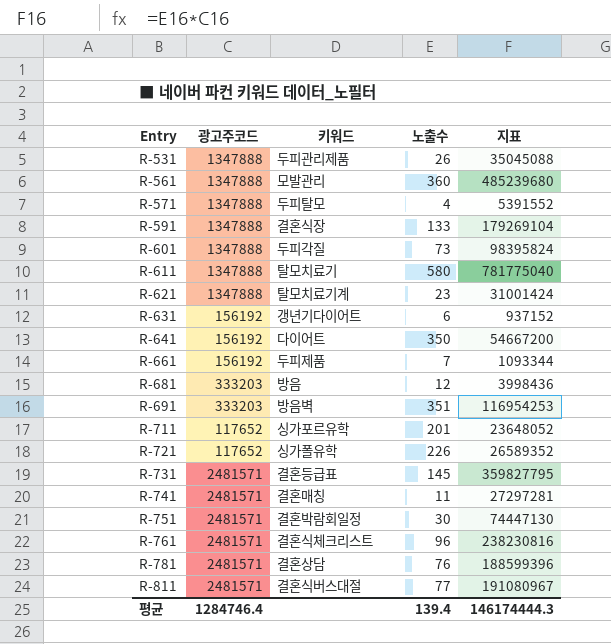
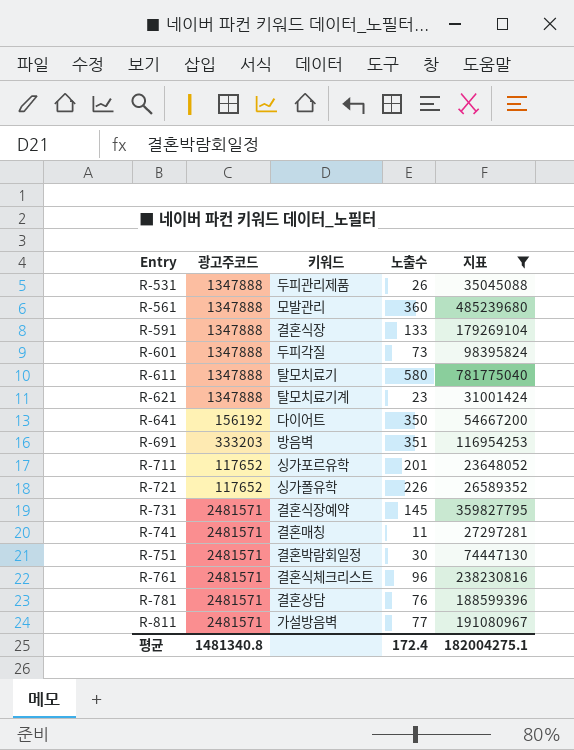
filter: none -> 지표 >= 23648052
R-731 | 키워드: 결혼등급표 -> 결혼식장예약
R-811 | 키워드: 결혼식버스대절 -> 가설방음벽
평균 | 광고주코드: 1284746.4 -> 1481340.8
평균 | 노출수: 139.4 -> 172.4
평균 | 지표: 146174444.3 -> 182004275.1

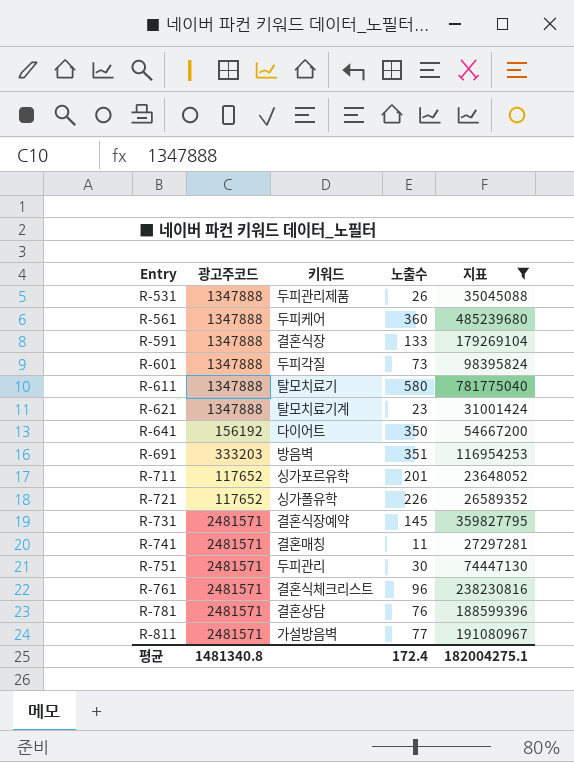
R-561 | 키워드: 모발관리 -> 두피케어
R-751 | 키워드: 결혼박람회일정 -> 두피관리

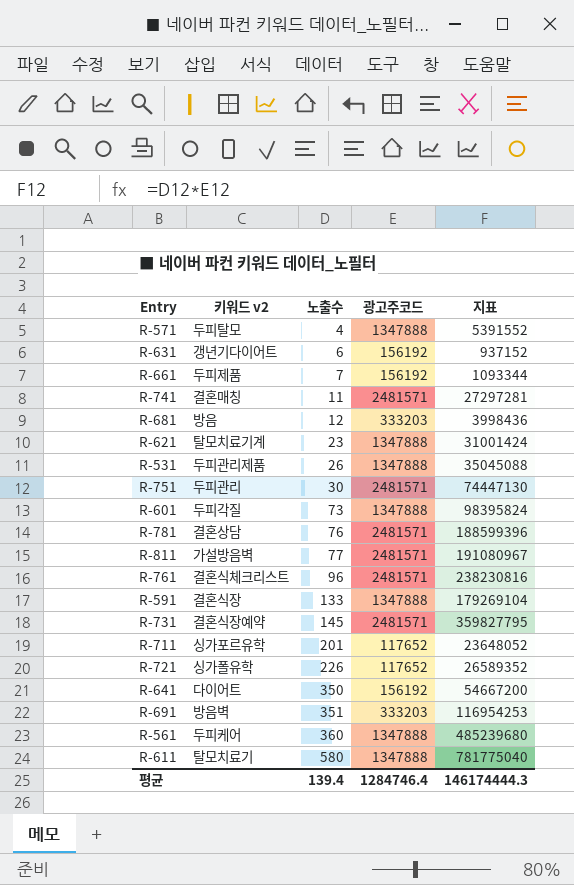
filter: 지표 >= 23648052 -> none
row order: Entry ascending -> 노출수 ascending
column name: 키워드 -> 키워드 v2
column 광고주코드 | position: 2 -> 4
평균 | 노출수: 172.4 -> 139.4
평균 | 광고주코드: 1481340.8 -> 1284746.4
평균 | 지표: 182004275.1 -> 146174444.3

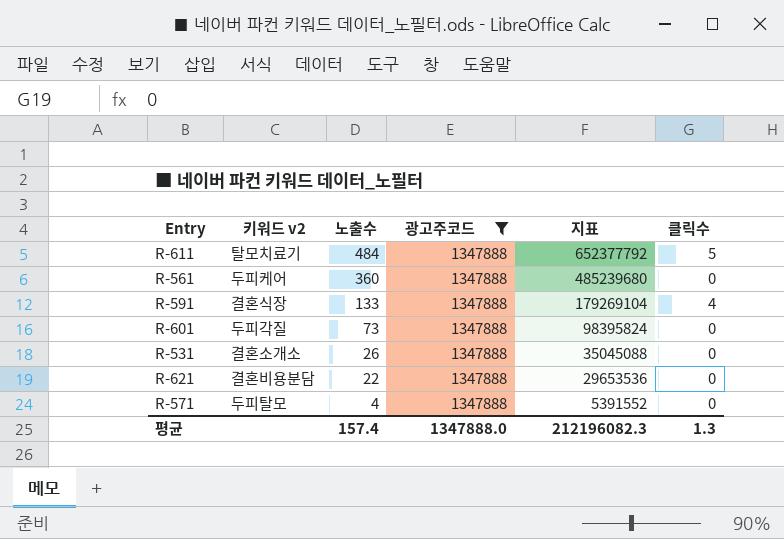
filter: none -> 광고주코드 = 1347888
row order: 노출수 ascending -> 노출수 descending
column 클릭수 | position: none -> 6
R-611 | 노출수: 580 -> 484
R-611 | 지표: 781775040 -> 652377792
R-531 | 키워드 v2: 두피관리제품 -> 결혼소개소
R-621 | 키워드 v2: 탈모치료기계 -> 결혼비용분담
R-621 | 노출수: 23 -> 22
R-621 | 지표: 31001424 -> 29653536
평균 | 노출수: 139.4 -> 157.4
평균 | 광고주코드: 1284746.4 -> 1347888.0
평균 | 지표: 146174444.3 -> 212196082.3

